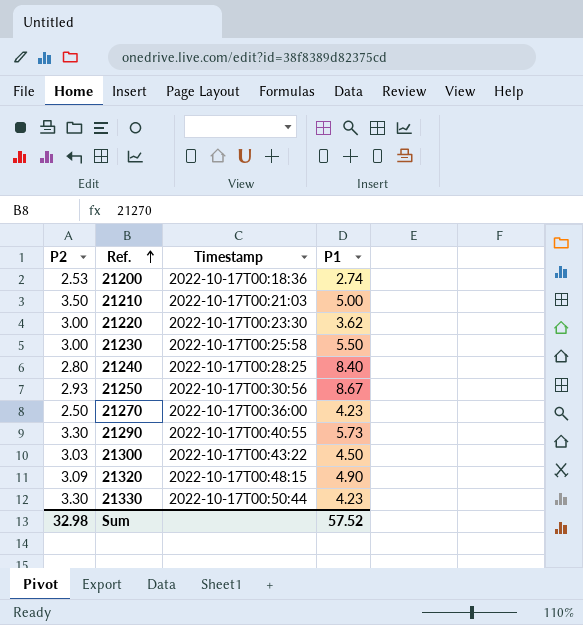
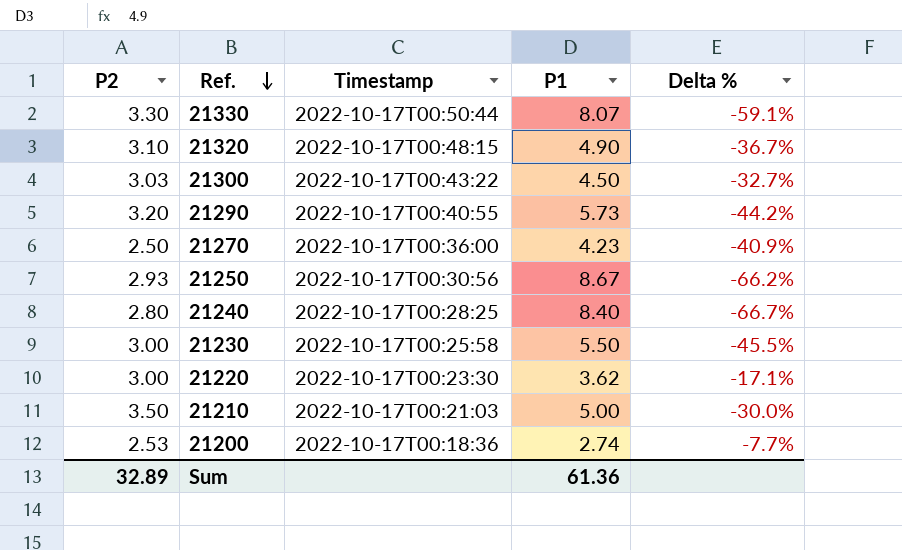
row order: Ref. ascending -> Ref. descending
column Delta % | formula: none -> ([P2] - [P1]) / [P1]
21330 | P1: 4.23 -> 8.07
21320 | P2: 3.09 -> 3.10
21290 | P2: 3.30 -> 3.20
Sum | P2: 32.98 -> 32.89
Sum | P1: 57.52 -> 61.36

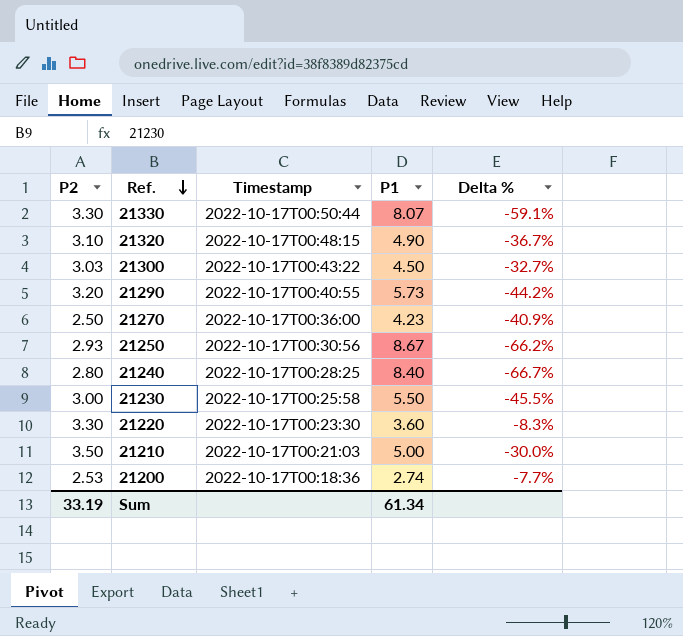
21220 | P2: 3.00 -> 3.30
21220 | P1: 3.62 -> 3.60
21220 | Delta %: -17.1% -> -8.3%
Sum | P2: 32.89 -> 33.19
Sum | P1: 61.36 -> 61.34

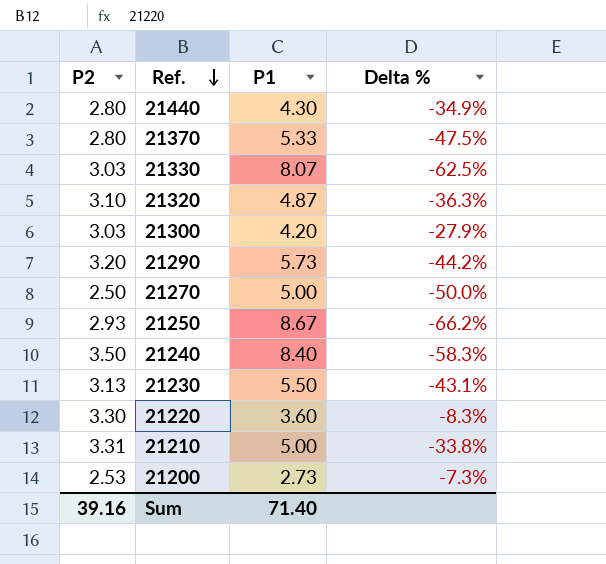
column Timestamp | position: 3 -> none
row 21440: none -> 2.80 | 4.30 | -34.9%
row 21370: none -> 2.80 | 5.33 | -47.5%
21330 | P2: 3.30 -> 3.03
21330 | Delta %: -59.1% -> -62.5%
21320 | P1: 4.90 -> 4.87
21320 | Delta %: -36.7% -> -36.3%
21300 | P1: 4.50 -> 4.20
21300 | Delta %: -32.7% -> -27.9%
21270 | P1: 4.23 -> 5.00
21270 | Delta %: -40.9% -> -50.0%
21240 | P2: 2.80 -> 3.50
21240 | Delta %: -66.7% -> -58.3%
21230 | P2: 3.00 -> 3.13
21230 | Delta %: -45.5% -> -43.1%
21210 | P2: 3.50 -> 3.31
21210 | Delta %: -30.0% -> -33.8%
21200 | P1: 2.74 -> 2.73
21200 | Delta %: -7.7% -> -7.3%
Sum | P2: 33.19 -> 39.16
Sum | P1: 61.34 -> 71.40

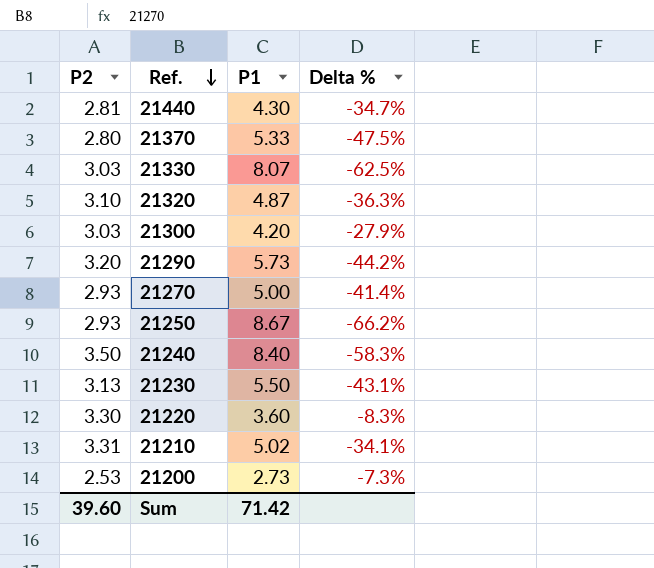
21440 | P2: 2.80 -> 2.81
21440 | Delta %: -34.9% -> -34.7%
21270 | P2: 2.50 -> 2.93
21270 | Delta %: -50.0% -> -41.4%
21210 | P1: 5.00 -> 5.02
21210 | Delta %: -33.8% -> -34.1%
Sum | P2: 39.16 -> 39.60
Sum | P1: 71.40 -> 71.42

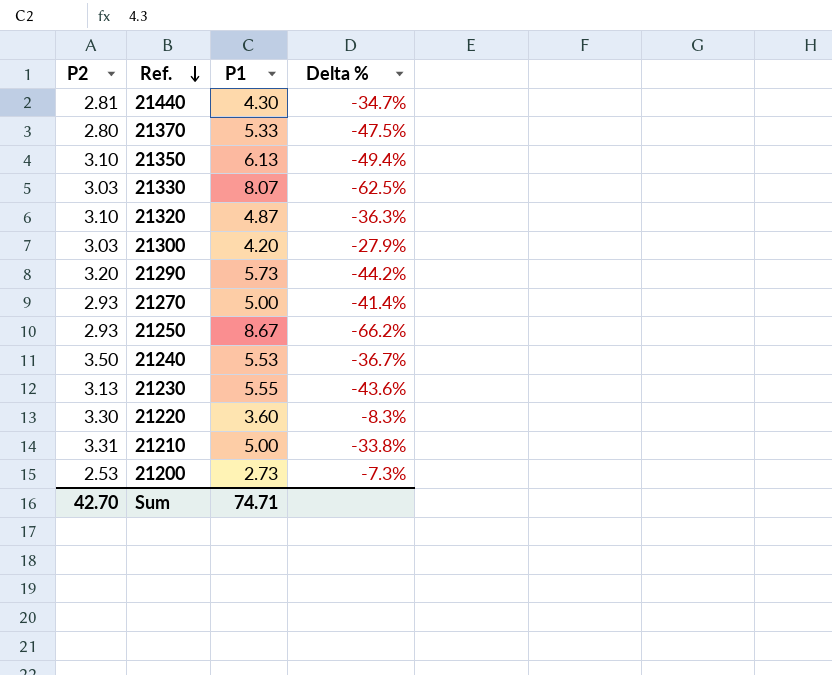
row 21350: none -> 3.10 | 6.13 | -49.4%
21240 | P1: 8.40 -> 5.53
21240 | Delta %: -58.3% -> -36.7%
21230 | P1: 5.50 -> 5.55
21230 | Delta %: -43.1% -> -43.6%
21210 | P1: 5.02 -> 5.00
21210 | Delta %: -34.1% -> -33.8%
Sum | P2: 39.60 -> 42.70
Sum | P1: 71.42 -> 74.71

